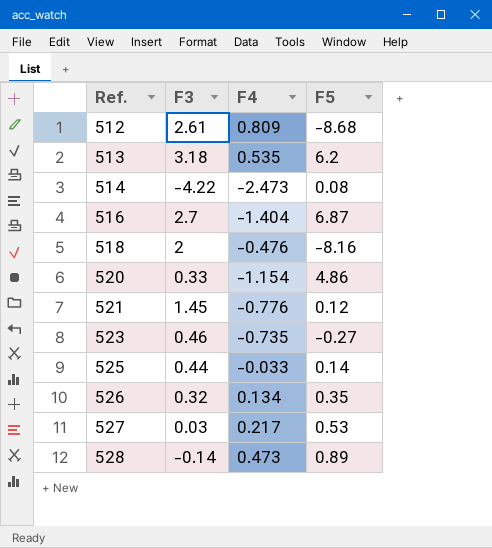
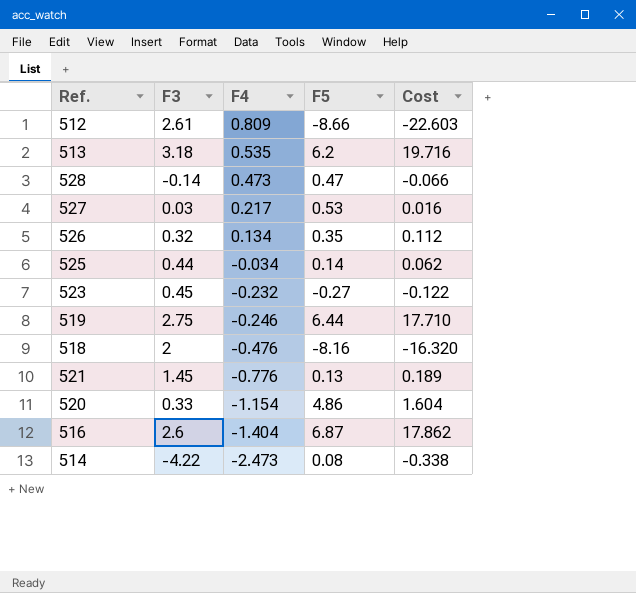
row order: Ref. ascending -> F4 descending
column Cost | formula: none -> [F3] * [F5]
512 | F5: -8.68 -> -8.66
528 | F5: 0.89 -> 0.47
525 | F4: -0.033 -> -0.034
523 | F3: 0.46 -> 0.45
523 | F4: -0.735 -> -0.232
row 519: none -> 2.75 | -0.246 | 6.44 | 17.710
521 | F5: 0.12 -> 0.13
516 | F3: 2.7 -> 2.6

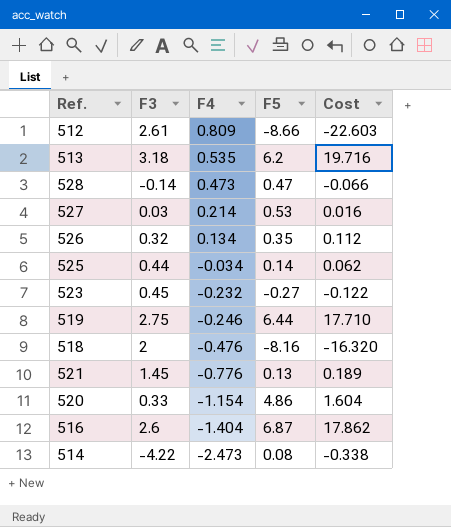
527 | F4: 0.217 -> 0.214

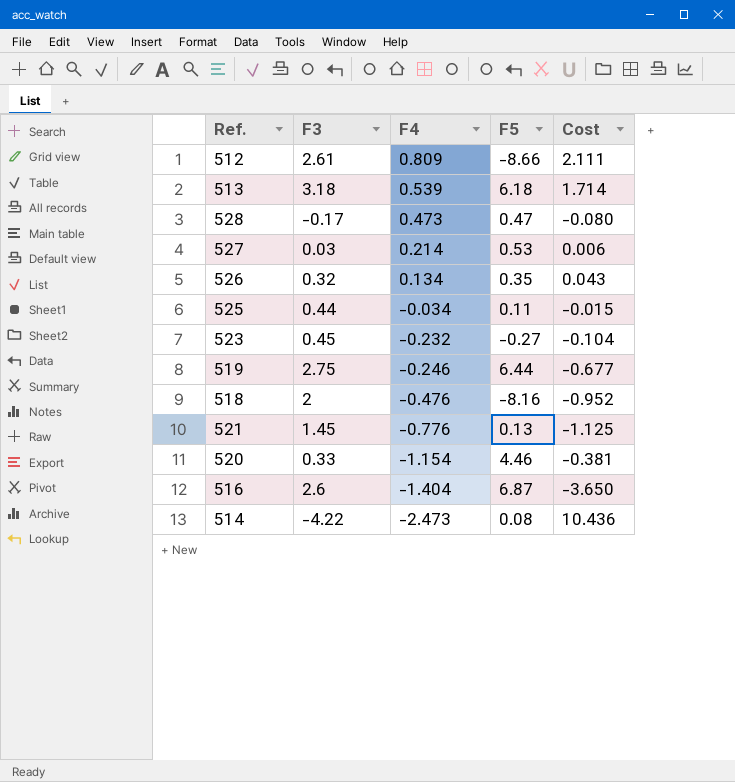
column Cost | formula: [F3] * [F5] -> [F3] * [F4]
513 | F4: 0.535 -> 0.539
513 | F5: 6.2 -> 6.18
528 | F3: -0.14 -> -0.17
525 | F5: 0.14 -> 0.11
520 | F5: 4.86 -> 4.46

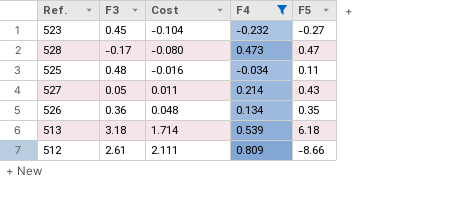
filter: none -> F4 >= -0.232
row order: F4 descending -> Cost ascending
column Cost | position: 5 -> 3
525 | F3: 0.44 -> 0.48
525 | Cost: -0.015 -> -0.016
527 | F3: 0.03 -> 0.05
527 | Cost: 0.006 -> 0.011
527 | F5: 0.53 -> 0.43
526 | F3: 0.32 -> 0.36
526 | Cost: 0.043 -> 0.048

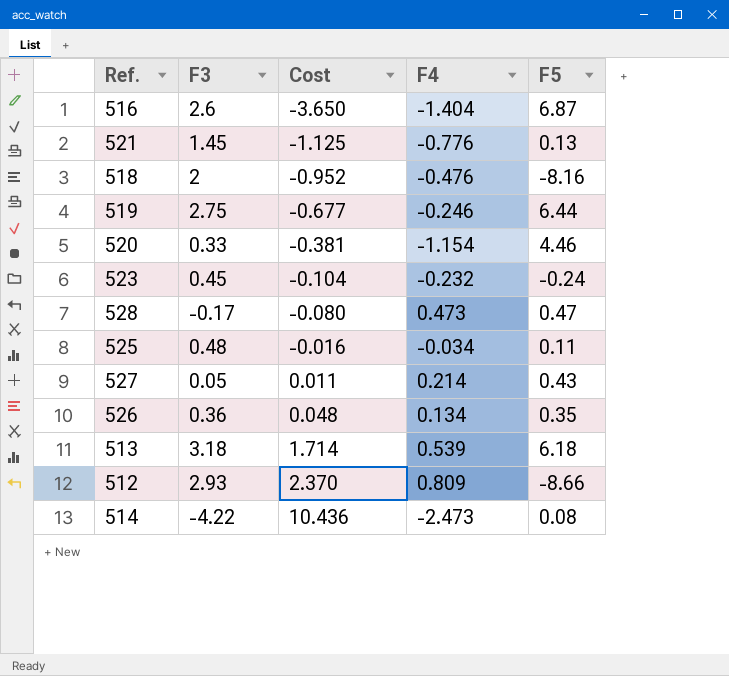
filter: F4 >= -0.232 -> none
523 | F5: -0.27 -> -0.24
512 | F3: 2.61 -> 2.93
512 | Cost: 2.111 -> 2.370

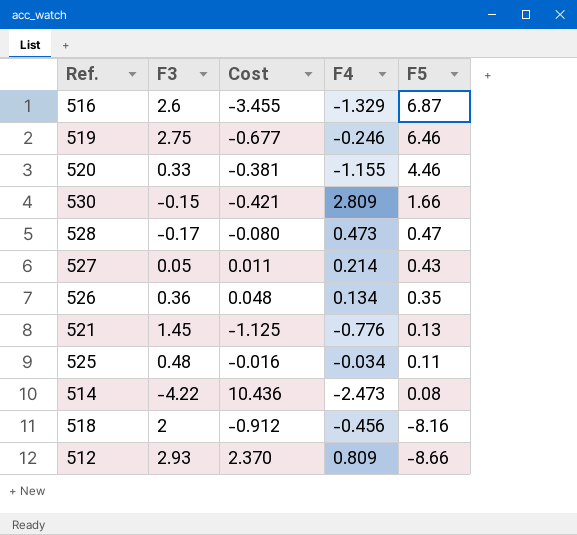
row order: Cost ascending -> F5 descending
row 523: 0.45 | -0.104 | -0.232 | -0.24 -> none
row 513: 3.18 | 1.714 | 0.539 | 6.18 -> none
516 | Cost: -3.650 -> -3.455
516 | F4: -1.404 -> -1.329
519 | F5: 6.44 -> 6.46
520 | F4: -1.154 -> -1.155
row 530: none -> -0.15 | -0.421 | 2.809 | 1.66
518 | Cost: -0.952 -> -0.912
518 | F4: -0.476 -> -0.456

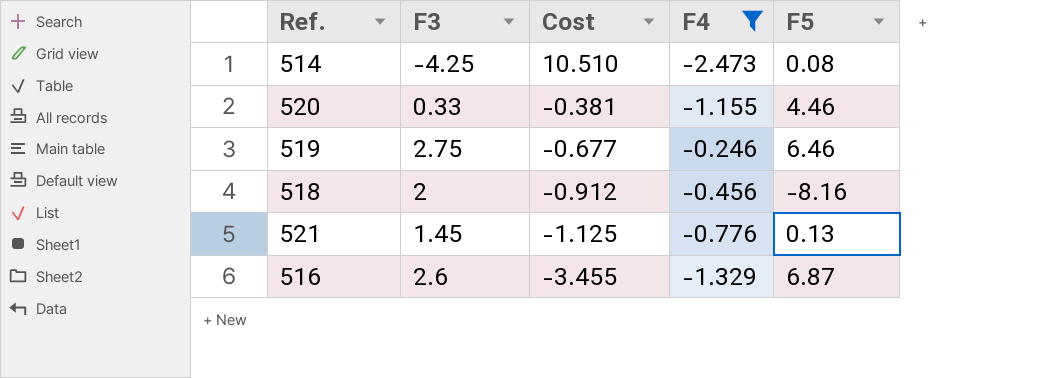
filter: none -> F4 <= -0.246
row order: F5 descending -> Cost descending
514 | F3: -4.22 -> -4.25
514 | Cost: 10.436 -> 10.510

